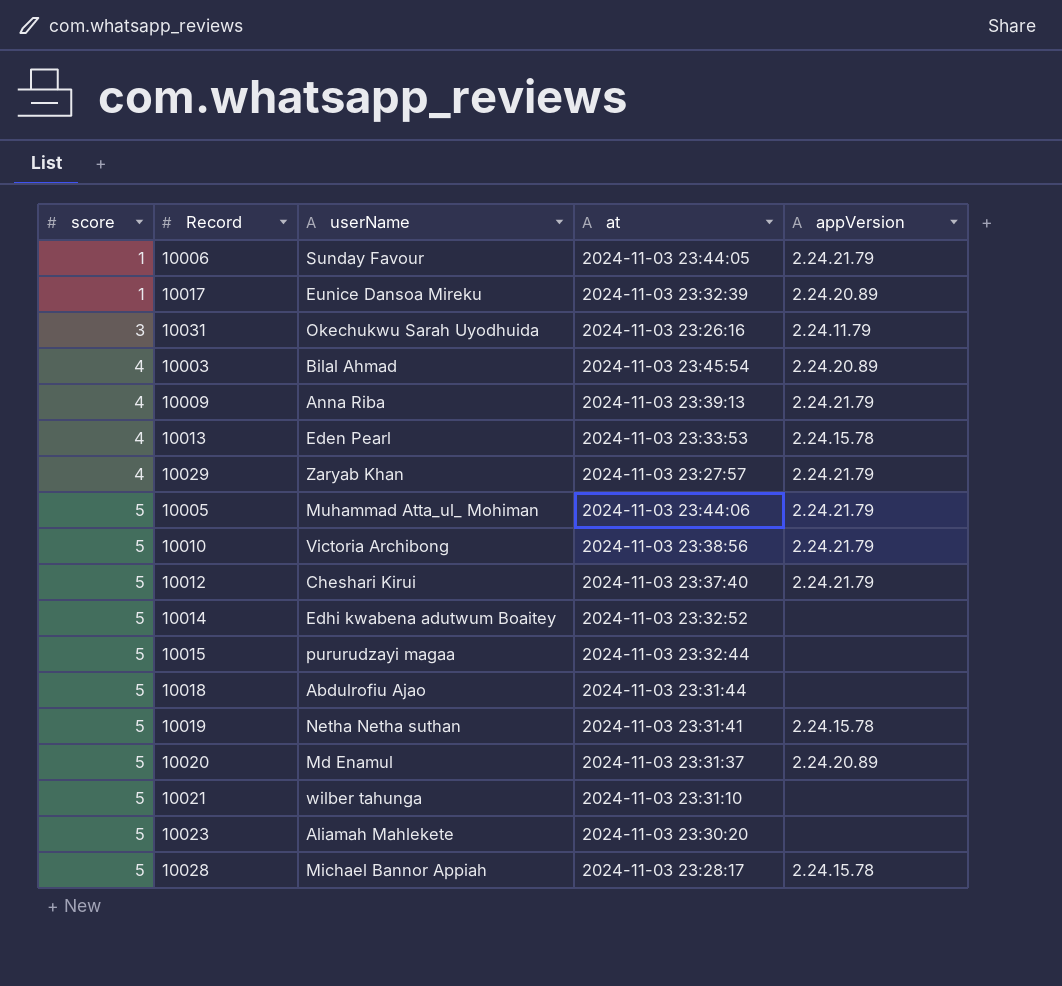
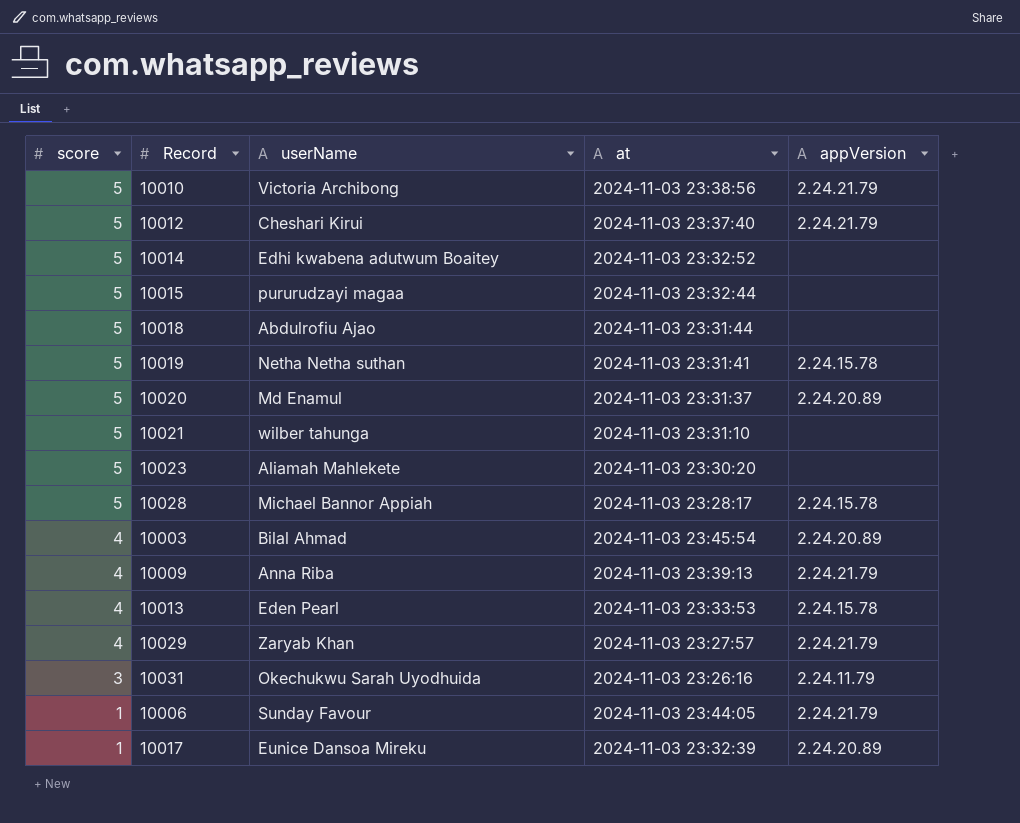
row order: score ascending -> score descending
row 10005: 5 | Muhammad Atta_ul_ Mohiman | 2024-11-03 23:44:06 | 2.24.21.79 -> none

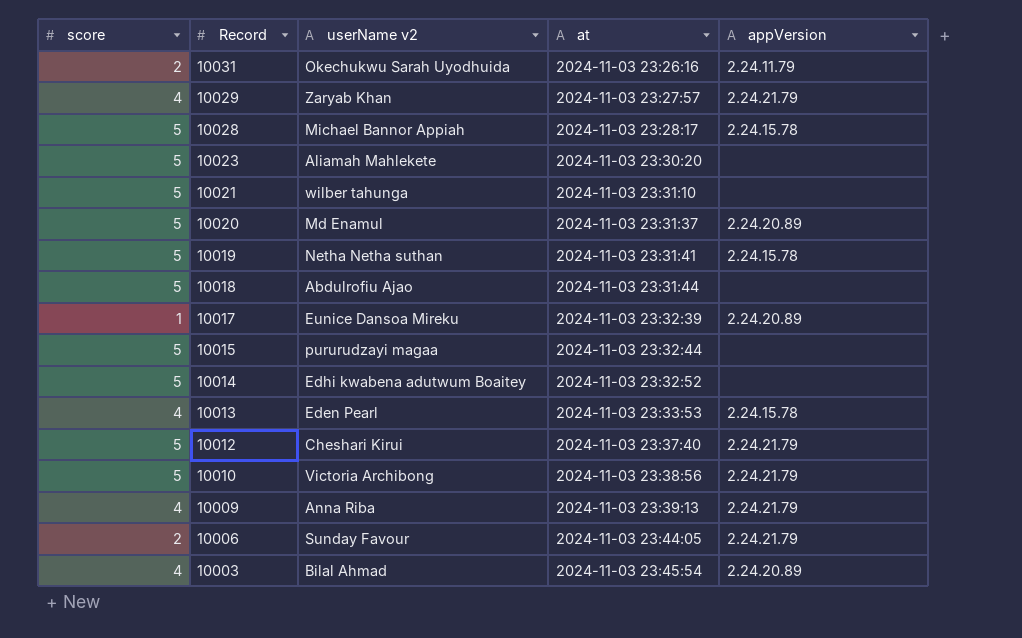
row order: score descending -> Record descending
column name: userName -> userName v2
10031 | score: 3 -> 2
10006 | score: 1 -> 2

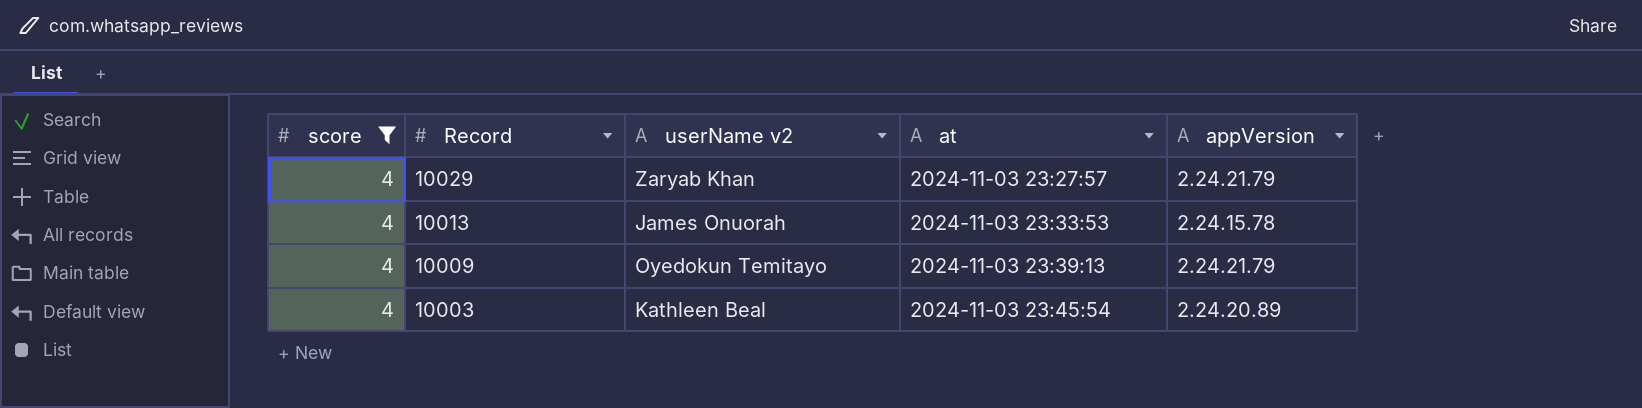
filter: none -> score = 4
10013 | userName v2: Eden Pearl -> James Onuorah
10009 | userName v2: Anna Riba -> Oyedokun Temitayo
10003 | userName v2: Bilal Ahmad -> Kathleen Beal

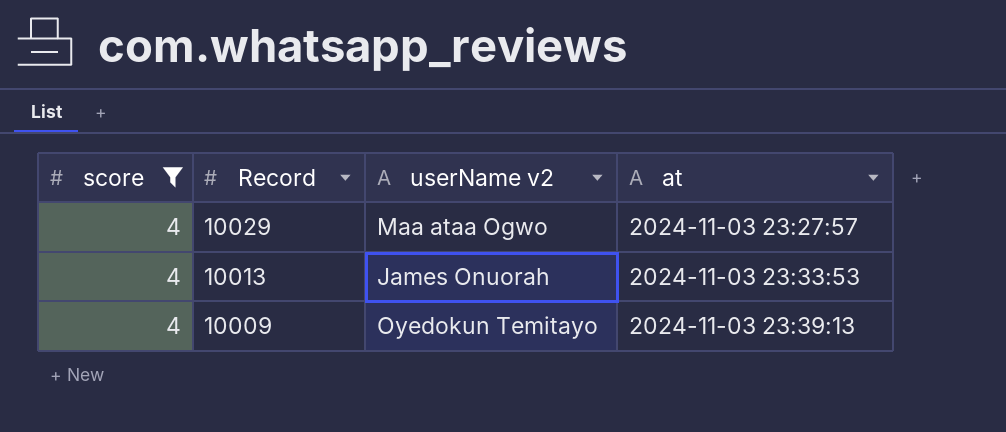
column appVersion | position: 5 -> none
row 10003: 4 | Kathleen Beal | 2024-11-03 23:45:54 | 2.24.20.89 -> none
10029 | userName v2: Zaryab Khan -> Maa ataa Ogwo

